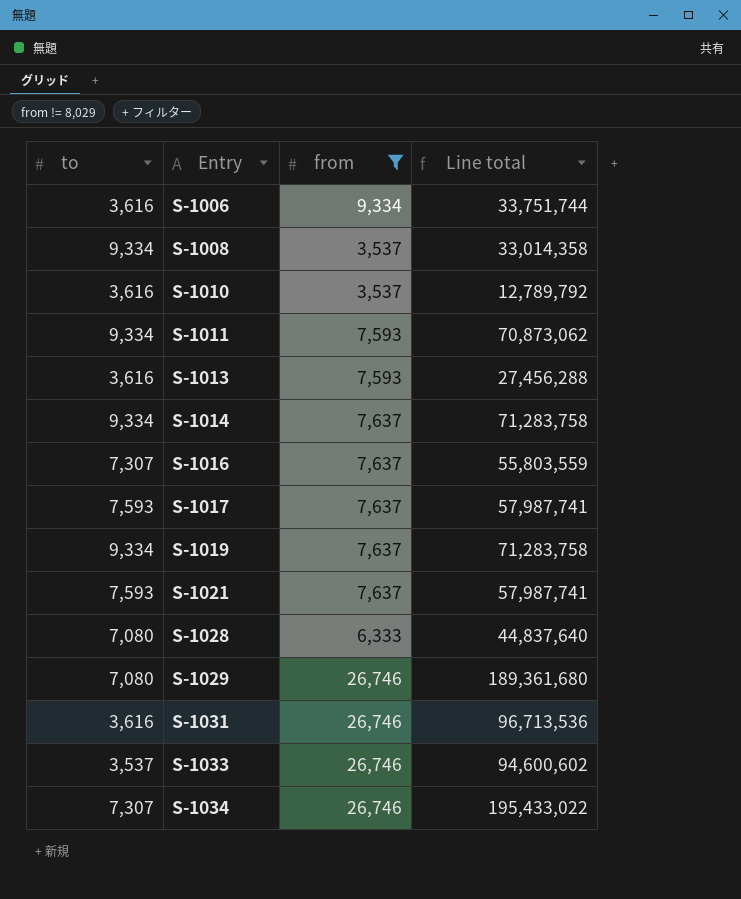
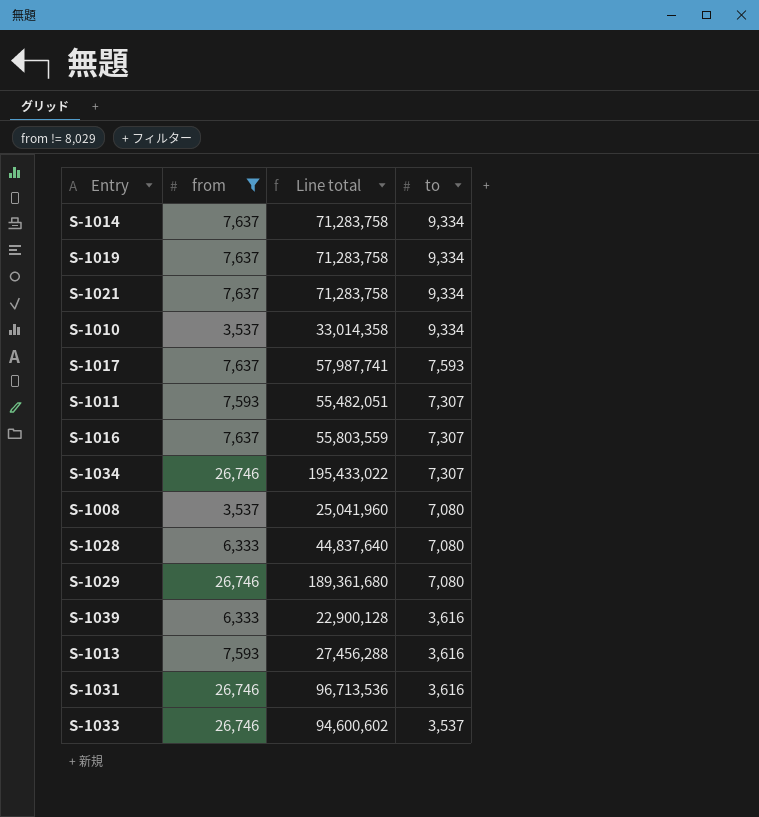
row order: Entry ascending -> to descending
column to | position: 1 -> 4
row S-1006: 3,616 | 9,334 | 33,751,744 -> none
S-1021 | Line total: 57,987,741 -> 71,283,758
S-1021 | to: 7,593 -> 9,334
S-1010 | Line total: 12,789,792 -> 33,014,358
S-1010 | to: 3,616 -> 9,334
S-1011 | Line total: 70,873,062 -> 55,482,051
S-1011 | to: 9,334 -> 7,307
S-1008 | Line total: 33,014,358 -> 25,041,960
S-1008 | to: 9,334 -> 7,080
row S-1039: none -> 6,333 | 22,900,128 | 3,616

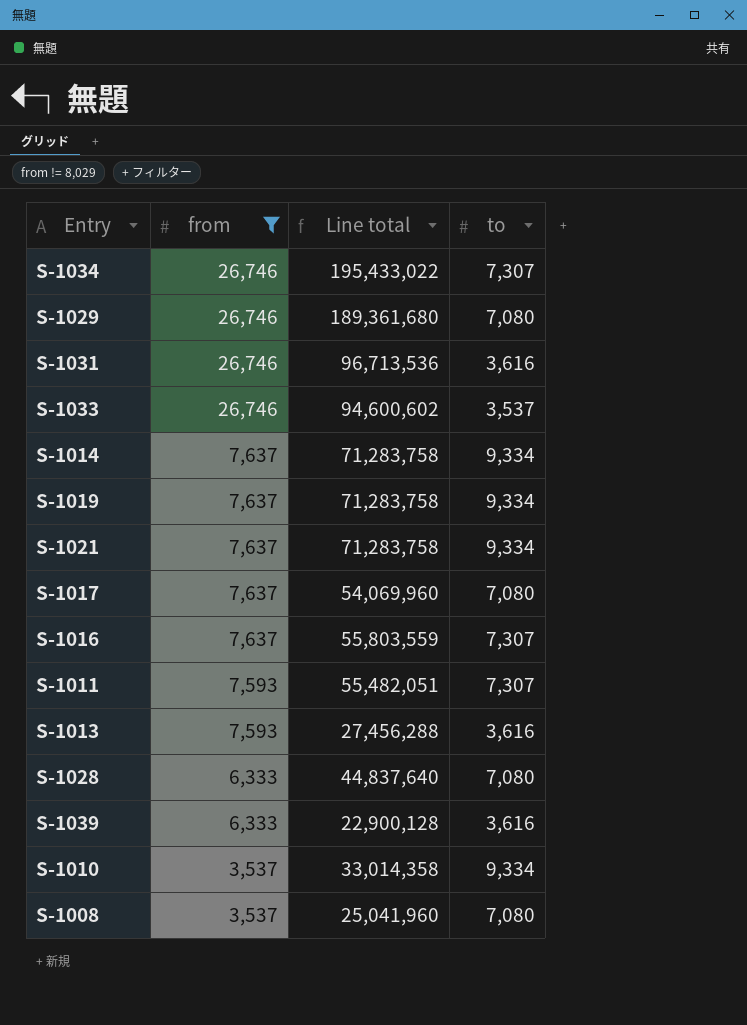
row order: to descending -> from descending
S-1017 | Line total: 57,987,741 -> 54,069,960
S-1017 | to: 7,593 -> 7,080

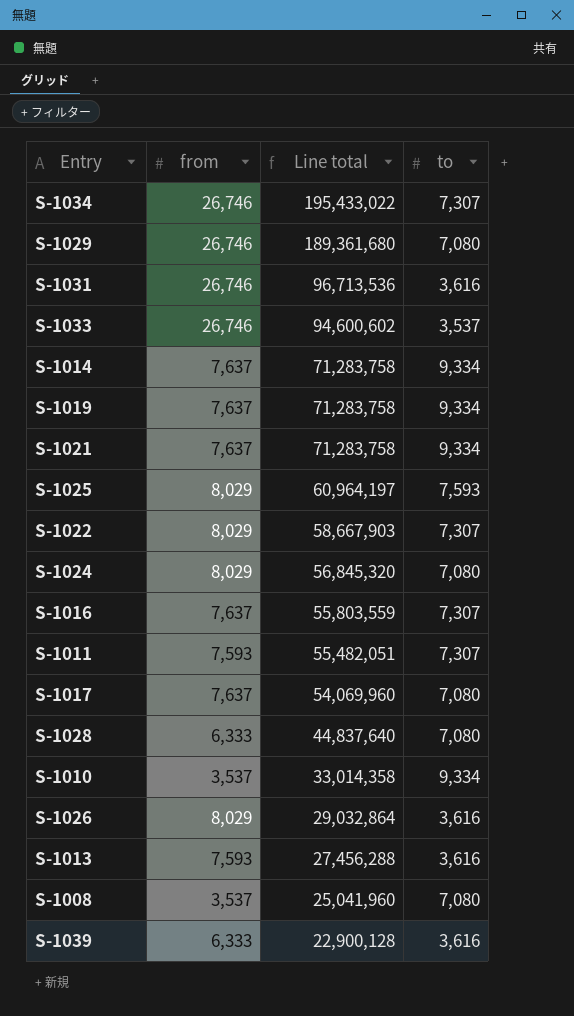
filter: from != 8,029 -> none
row order: from descending -> Line total descending

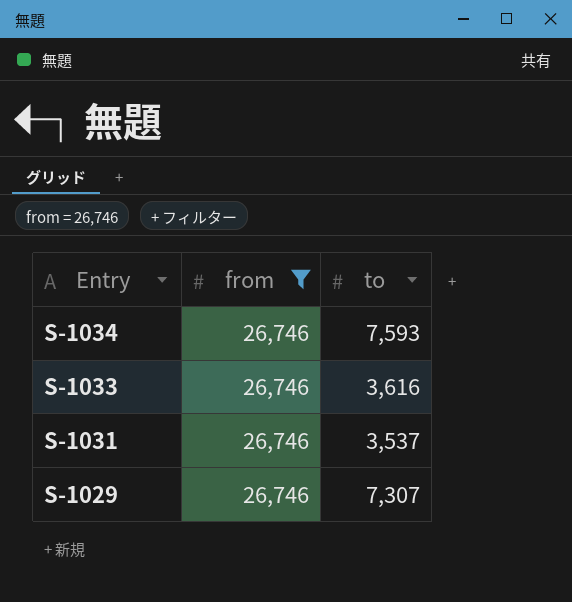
filter: none -> from = 26,746
row order: Line total descending -> Entry descending
column Line total | formula: [from] * [to] -> none
S-1034 | to: 7,307 -> 7,593
S-1033 | to: 3,537 -> 3,616
S-1031 | to: 3,616 -> 3,537
S-1029 | to: 7,080 -> 7,307

